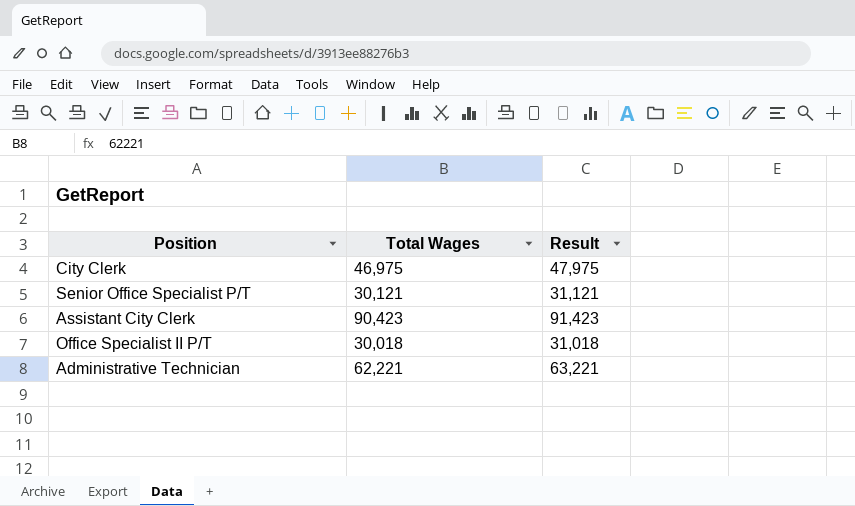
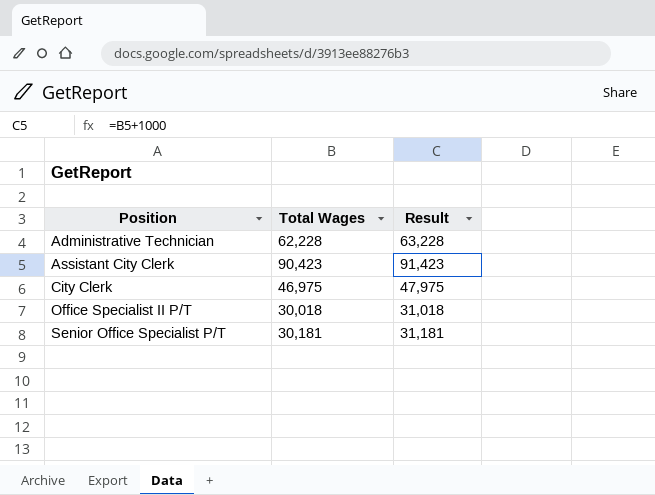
row order: none -> Position ascending
Administrative Technician | Total Wages: 62,221 -> 62,228
Administrative Technician | Result: 63,221 -> 63,228
Senior Office Specialist P/T | Total Wages: 30,121 -> 30,181
Senior Office Specialist P/T | Result: 31,121 -> 31,181

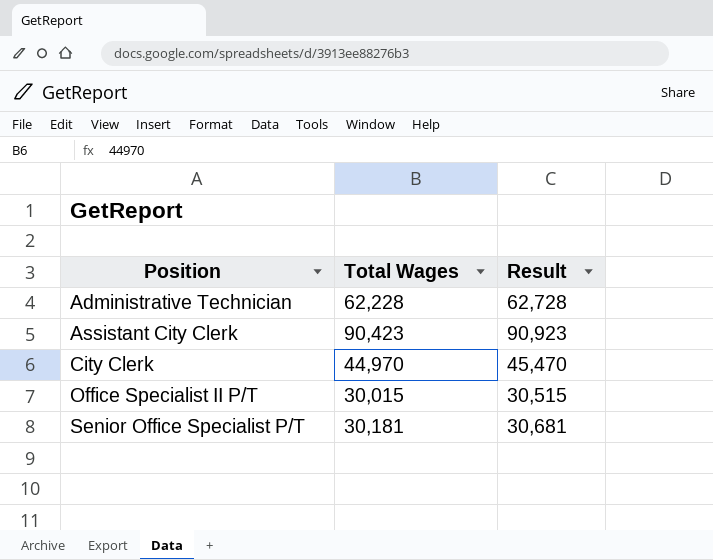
column Result | formula: [Total Wages] + 1000 -> [Total Wages] + 500
City Clerk | Total Wages: 46,975 -> 44,970
Office Specialist II P/T | Total Wages: 30,018 -> 30,015

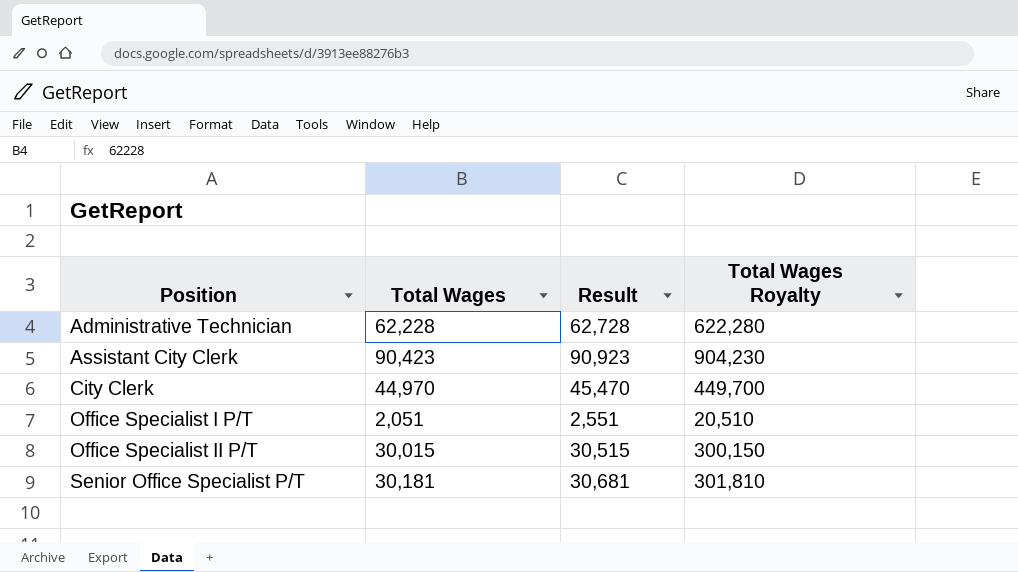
column Total Wages Royalty | formula: none -> [Total Wages] * 10
row Office Specialist I P/T: none -> 2,051 | 2,551 | 20,510

